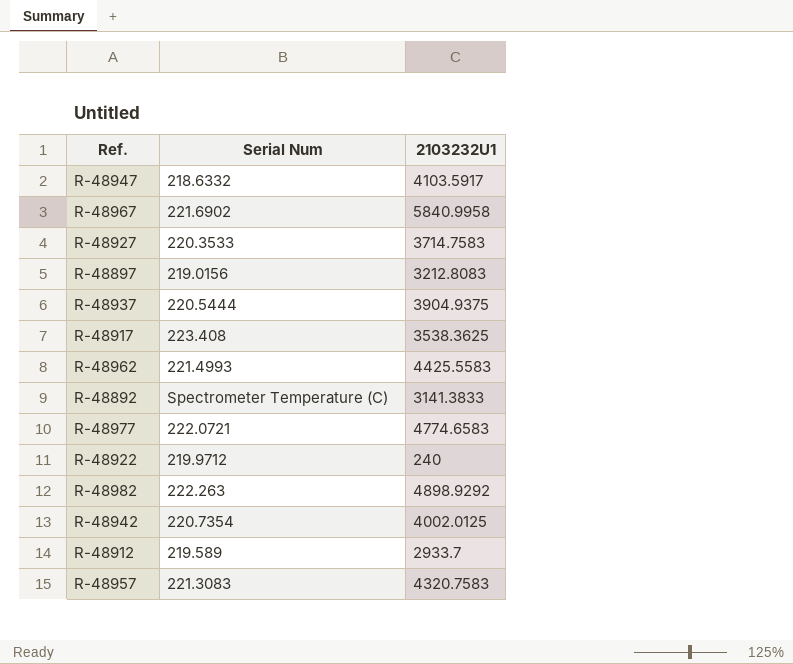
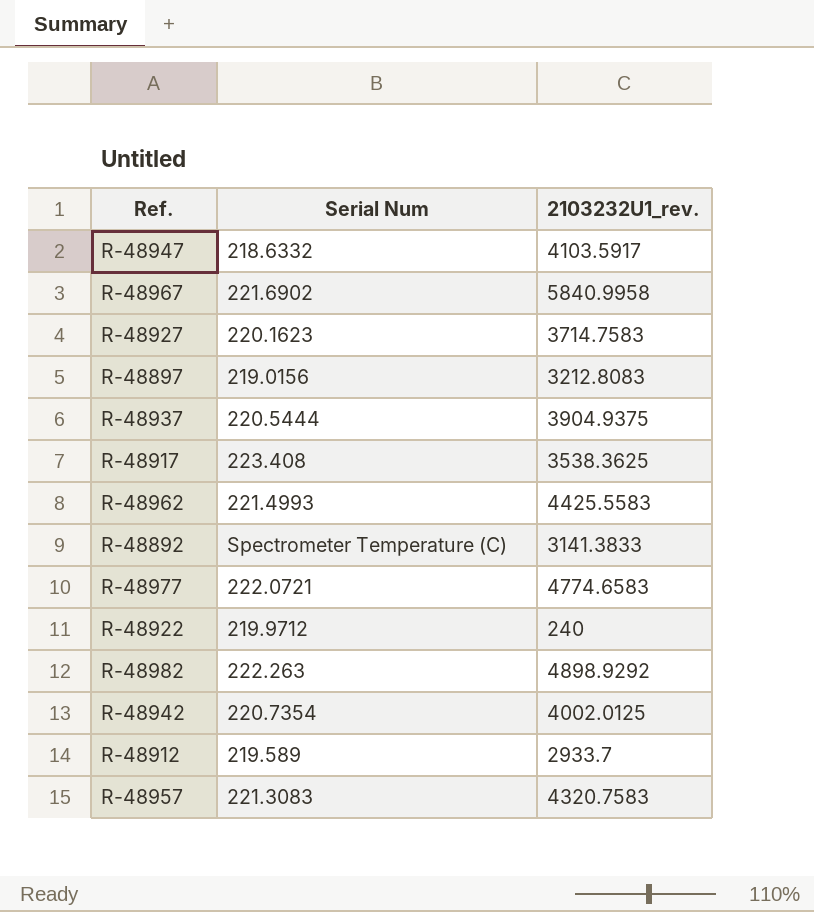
column name: 2103232U1 -> 2103232U1_rev.
R-48927 | Serial Num: 220.3533 -> 220.1623

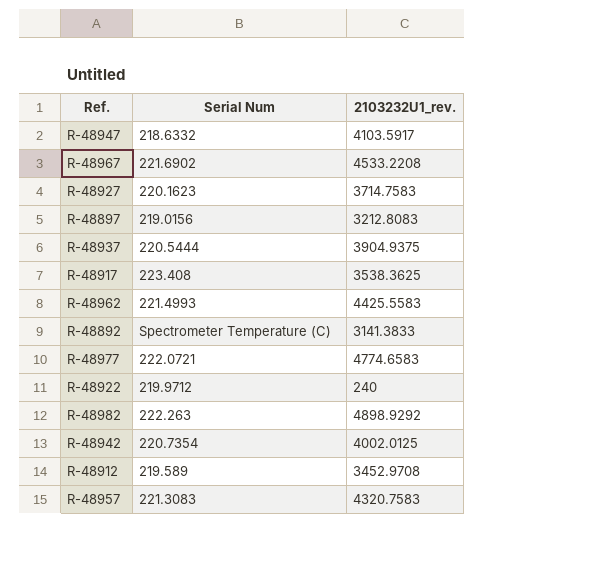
R-48967 | 2103232U1_rev.: 5840.9958 -> 4533.2208
R-48912 | 2103232U1_rev.: 2933.7 -> 3452.9708

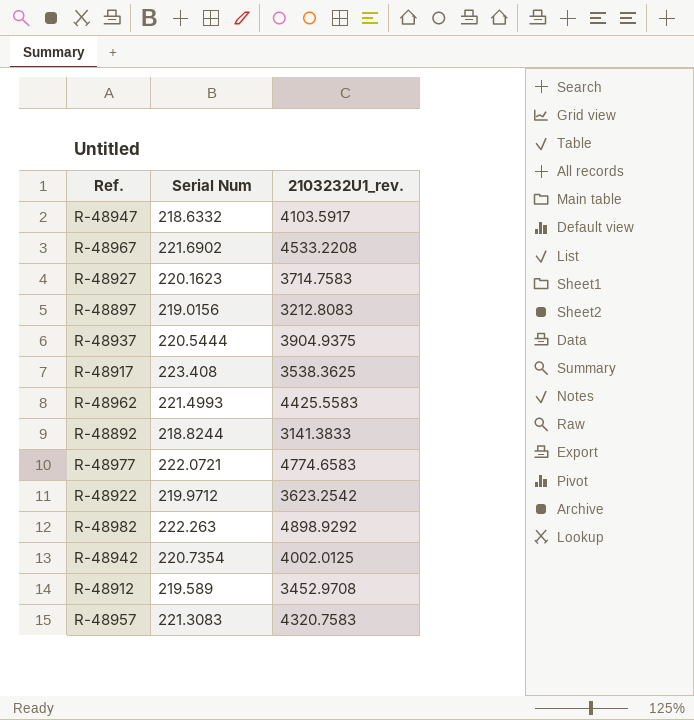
R-48892 | Serial Num: Spectrometer Temperature (C) -> 218.8244
R-48922 | 2103232U1_rev.: 240 -> 3623.2542

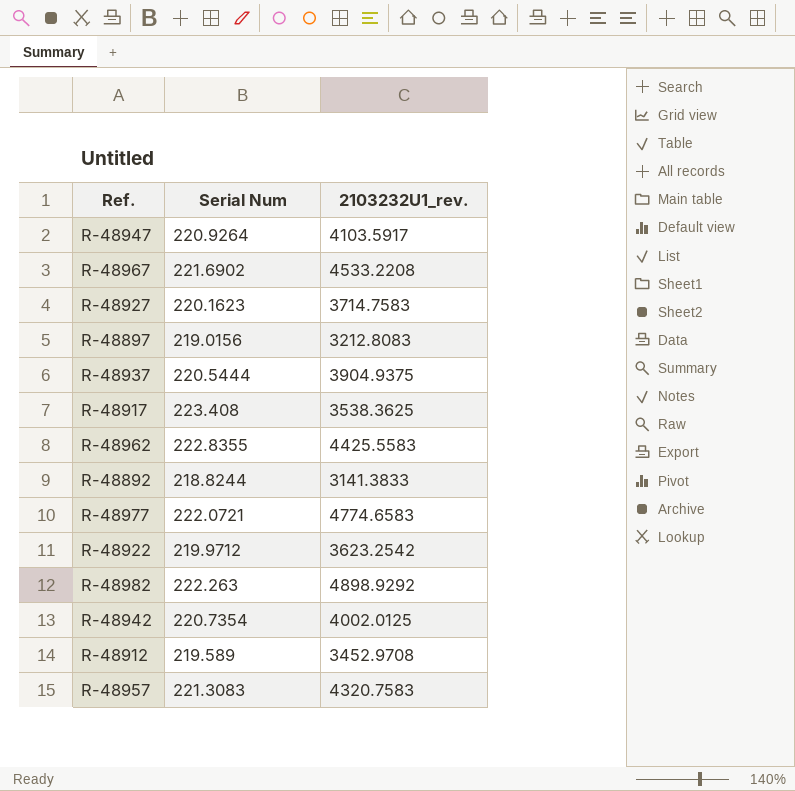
R-48947 | Serial Num: 218.6332 -> 220.9264
R-48962 | Serial Num: 221.4993 -> 222.8355

